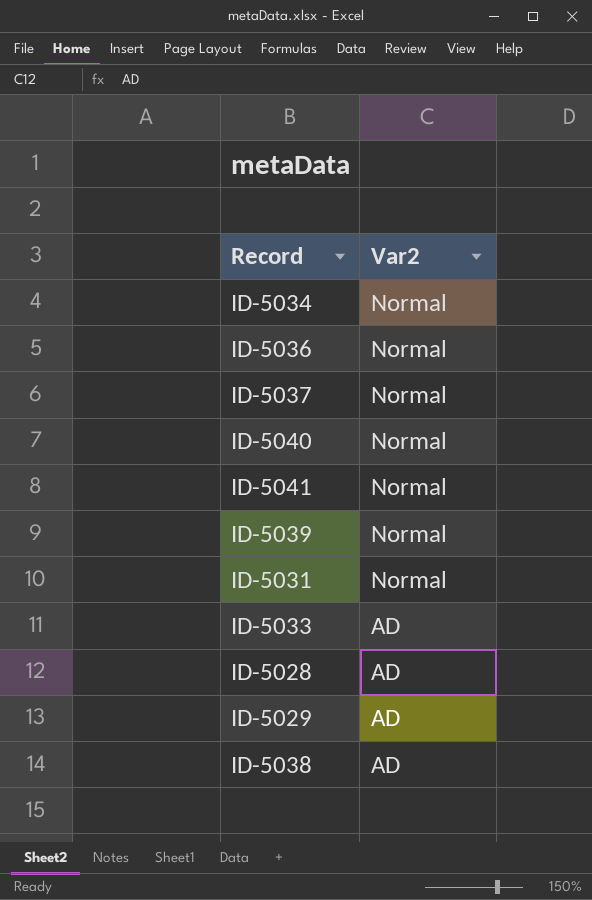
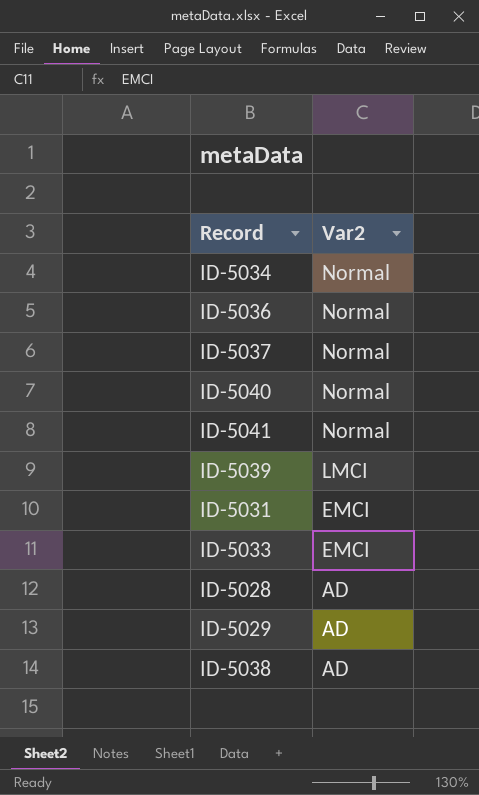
ID-5039 | Var2: Normal -> LMCI
ID-5031 | Var2: Normal -> EMCI
ID-5033 | Var2: AD -> EMCI

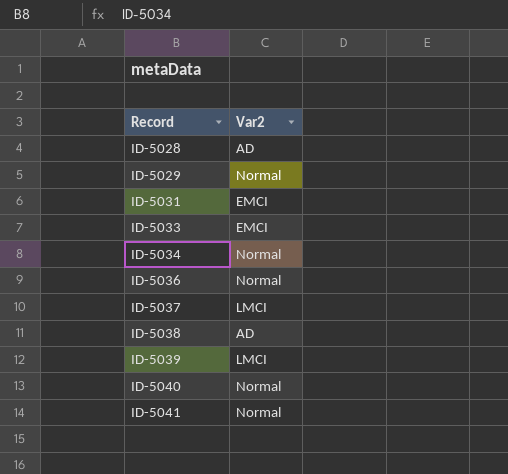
row order: Var2 descending -> Record ascending
ID-5029 | Var2: AD -> Normal
ID-5037 | Var2: Normal -> LMCI

